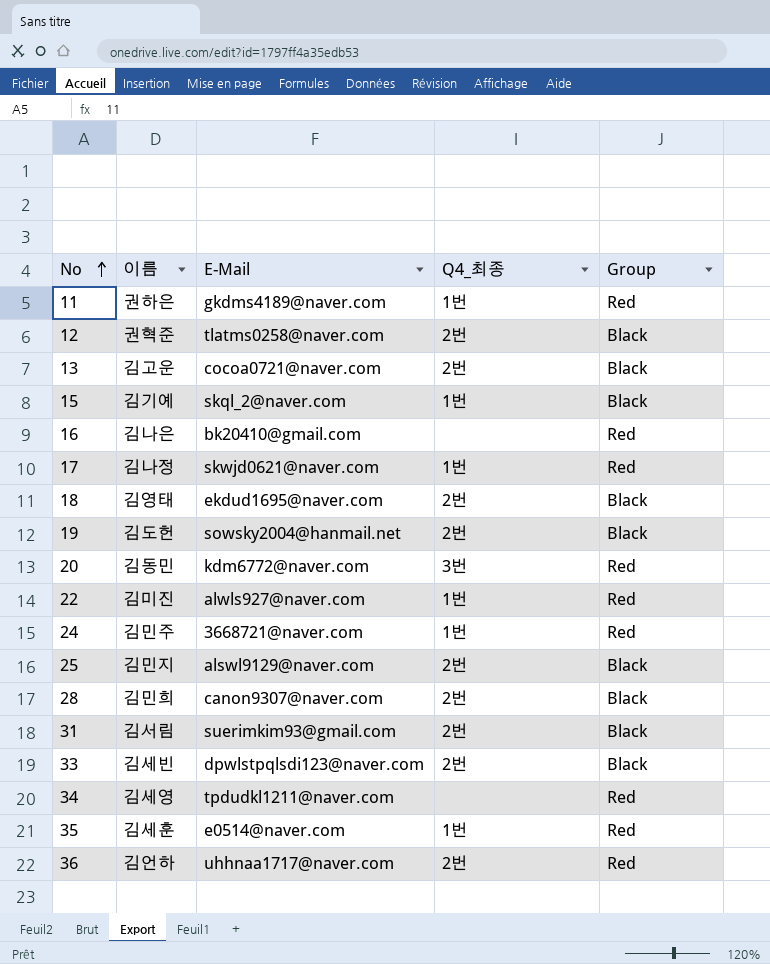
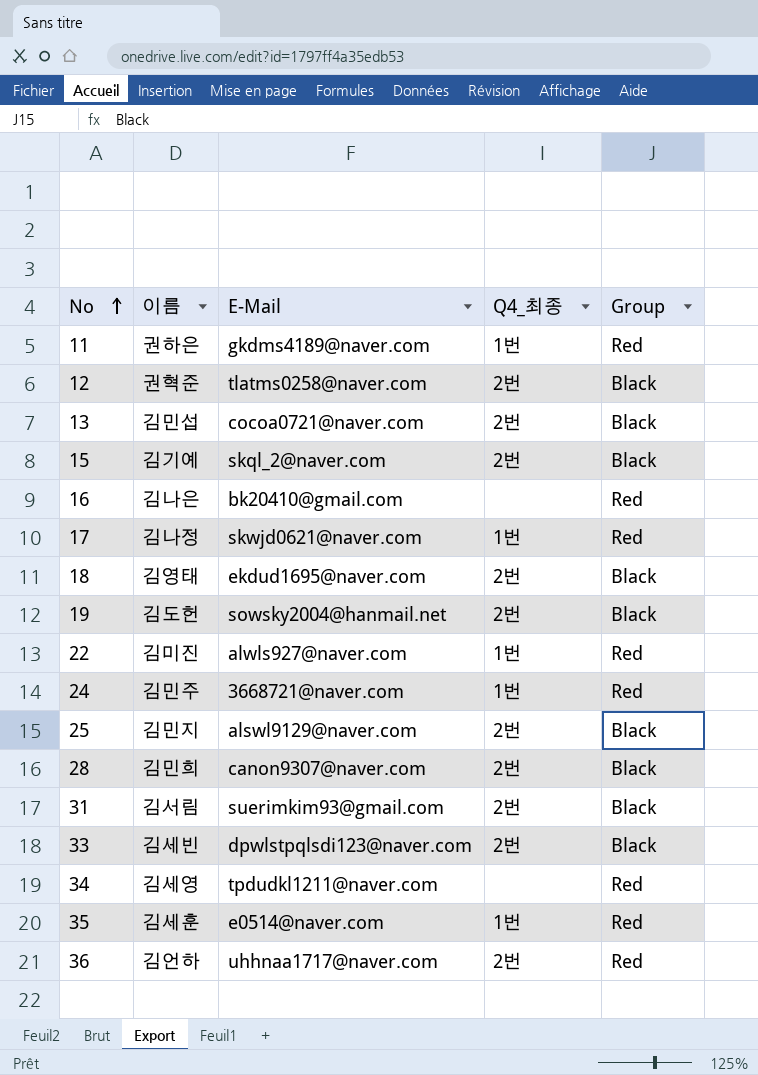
row 20: 김동민 | kdm6772@naver.com | 3번 | Red -> none
13 | 이름: 김고운 -> 김민섭
15 | Q4_최종: 1번 -> 2번

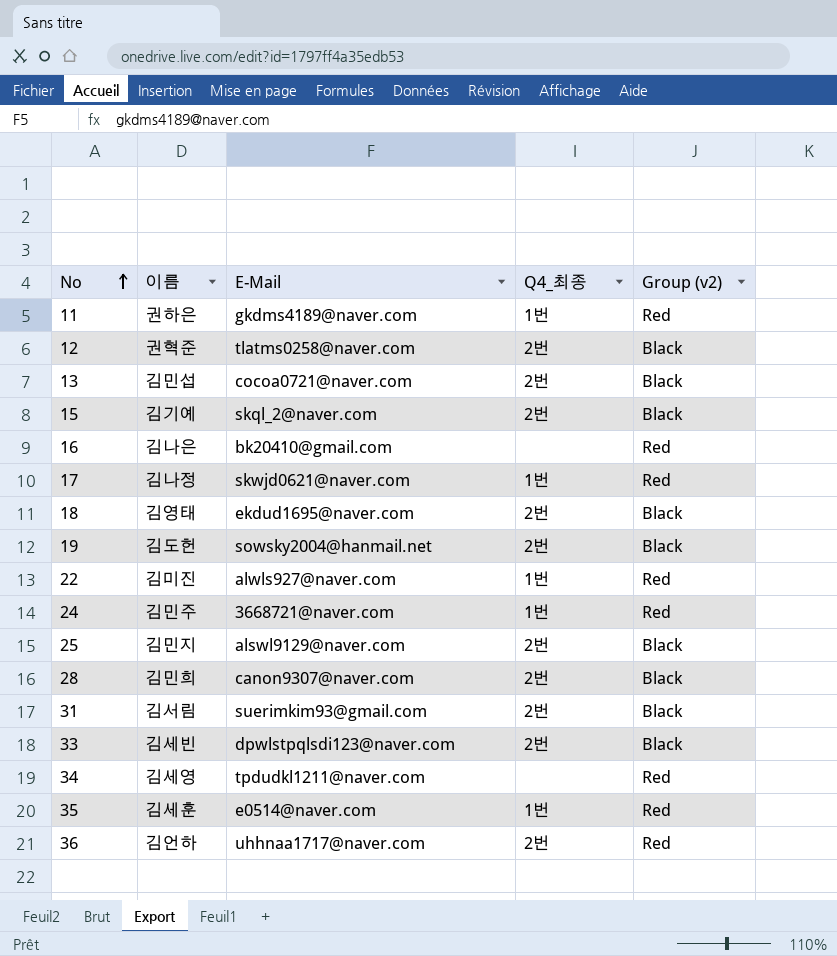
column name: Group -> Group (v2)

